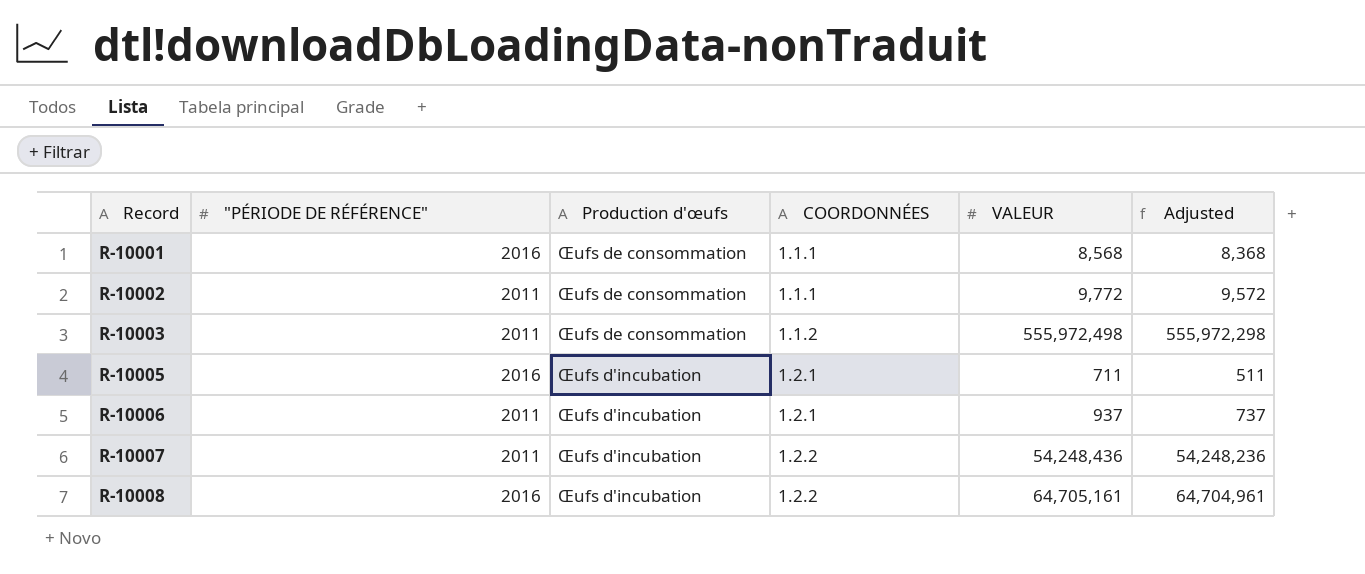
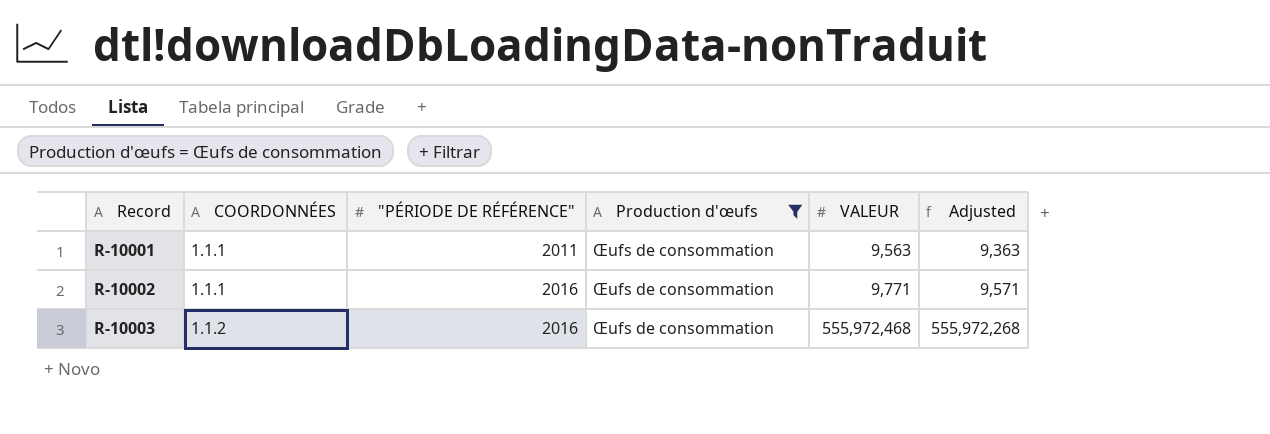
filter: none -> Production d'œufs = Œufs de consommation
column COORDONNÉES | position: 4 -> 2
R-10001 | "PÉRIODE DE RÉFÉRENCE": 2016 -> 2011
R-10001 | VALEUR: 8,568 -> 9,563
R-10001 | Adjusted: 8,368 -> 9,363
R-10002 | "PÉRIODE DE RÉFÉRENCE": 2011 -> 2016
R-10002 | VALEUR: 9,772 -> 9,771
R-10002 | Adjusted: 9,572 -> 9,571
R-10003 | "PÉRIODE DE RÉFÉRENCE": 2011 -> 2016
R-10003 | VALEUR: 555,972,498 -> 555,972,468
R-10003 | Adjusted: 555,972,298 -> 555,972,268

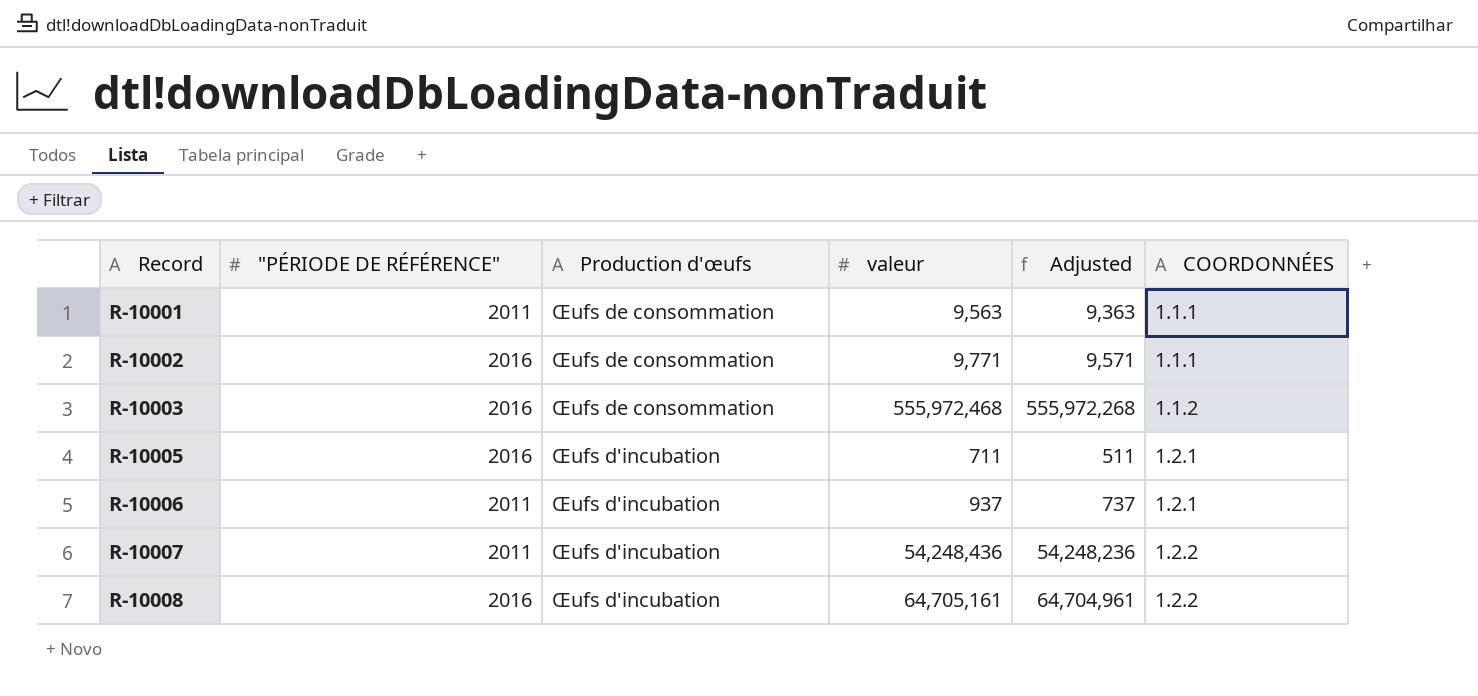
filter: Production d'œufs = Œufs de consommation -> none
column name: VALEUR -> valeur
column COORDONNÉES | position: 2 -> 6

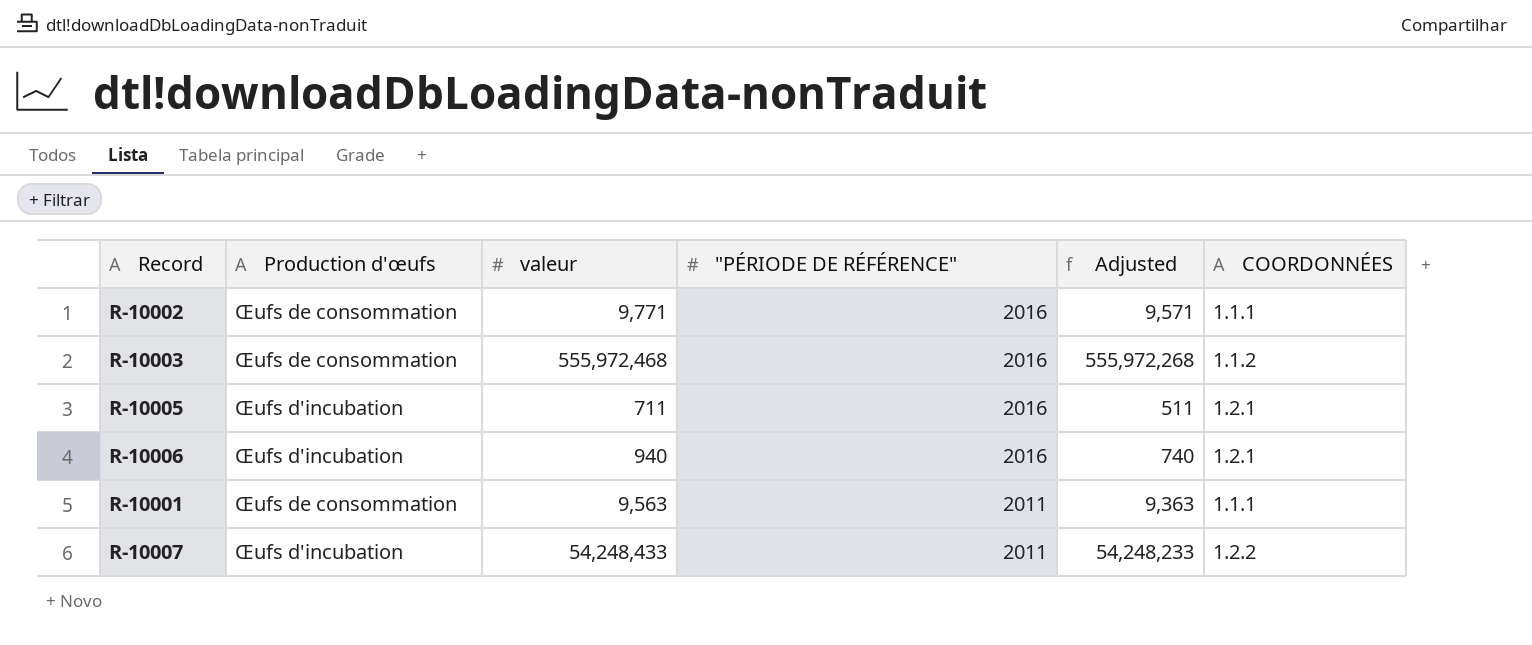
row order: Record ascending -> "PÉRIODE DE RÉFÉRENCE" descending
column "PÉRIODE DE RÉFÉRENCE" | position: 2 -> 4
row R-10008: 2016 | Œufs d'incubation | 64,705,161 | 64,704,961 | 1.2.2 -> none
R-10006 | valeur: 937 -> 940
R-10006 | "PÉRIODE DE RÉFÉRENCE": 2011 -> 2016
R-10006 | Adjusted: 737 -> 740
R-10007 | valeur: 54,248,436 -> 54,248,433
R-10007 | Adjusted: 54,248,236 -> 54,248,233

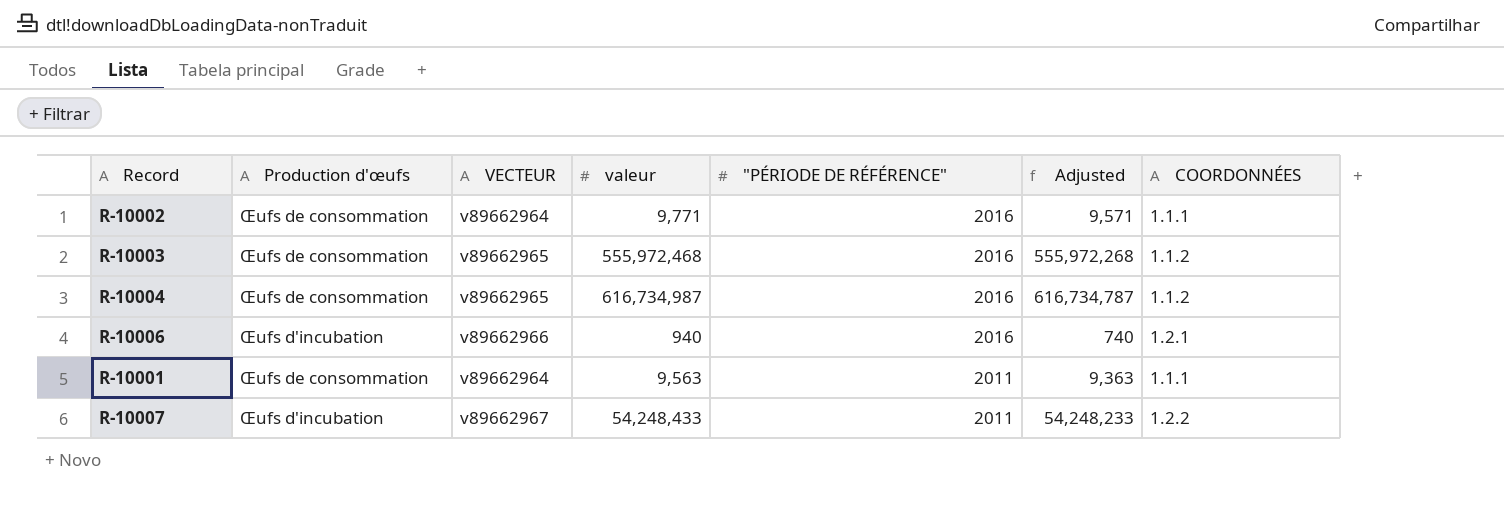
column VECTEUR | position: none -> 3
row R-10005: Œufs d'incubation | 711 | 2016 | 511 | 1.2.1 -> none
row R-10004: none -> Œufs de consommation | v89662965 | 616,734,987 | 2016 | 616,734,787 | 1.1.2

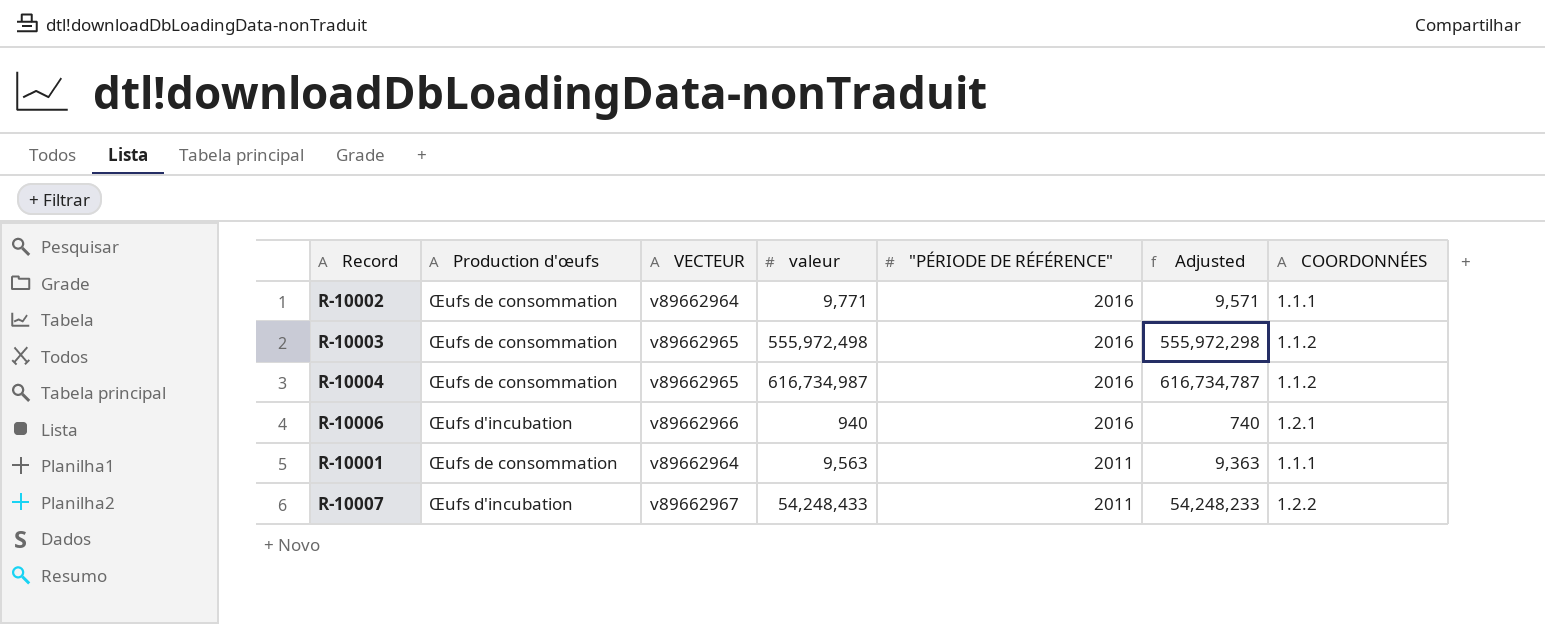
R-10003 | valeur: 555,972,468 -> 555,972,498
R-10003 | Adjusted: 555,972,268 -> 555,972,298

